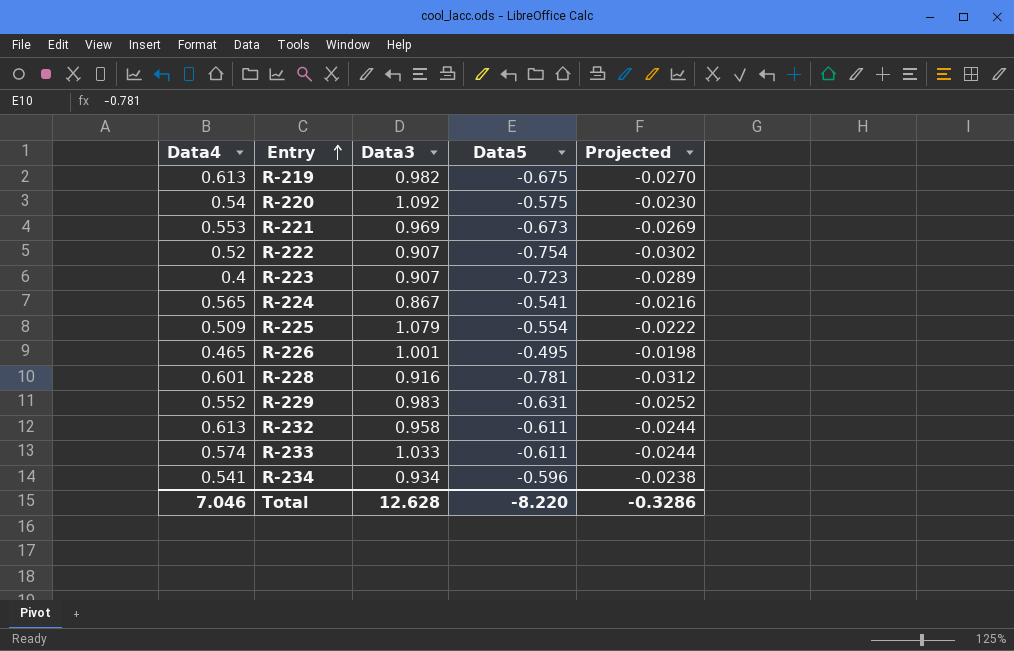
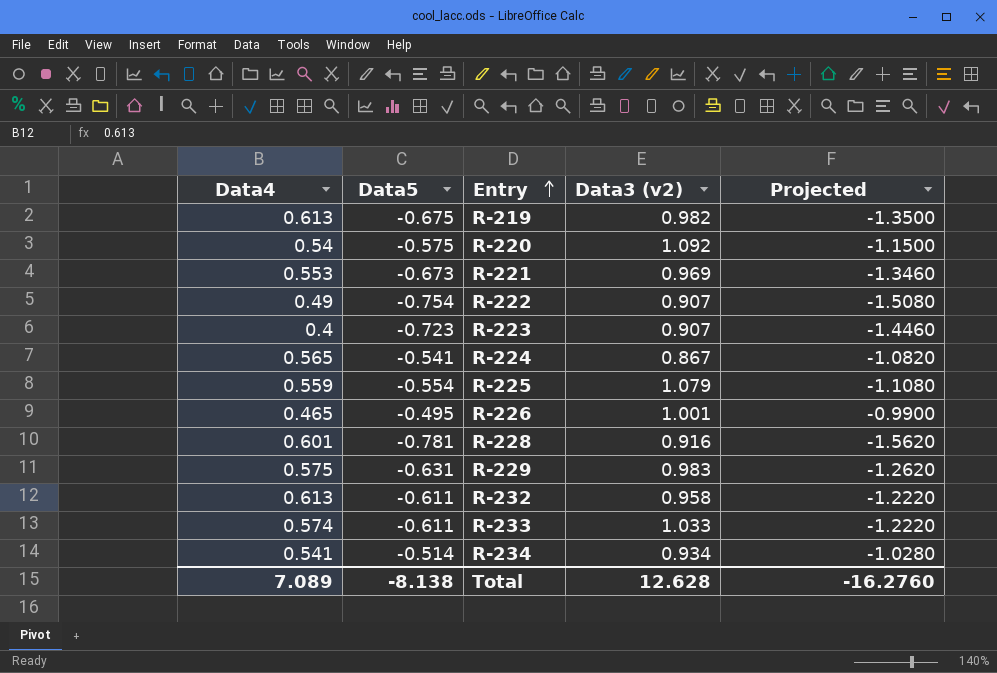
column Data5 | position: 4 -> 2
column name: Data3 -> Data3 (v2)
column Projected | formula: [Data5] * 0.04 -> [Data5] * 2
R-222 | Data4: 0.52 -> 0.49
R-225 | Data4: 0.509 -> 0.559
R-229 | Data4: 0.552 -> 0.575
R-234 | Data5: -0.596 -> -0.514
Total | Data4: 7.046 -> 7.089
Total | Data5: -8.220 -> -8.138
Total | Projected: -0.3286 -> -16.2760

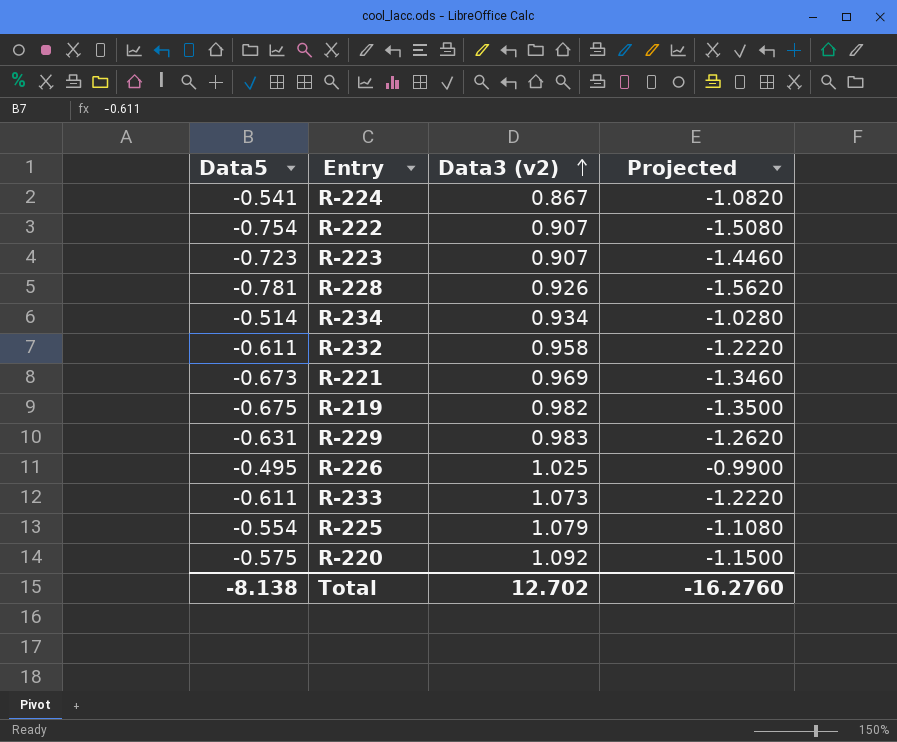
row order: Entry ascending -> Data3 (v2) ascending
column Data4 | position: 1 -> none
R-228 | Data3 (v2): 0.916 -> 0.926
R-226 | Data3 (v2): 1.001 -> 1.025
R-233 | Data3 (v2): 1.033 -> 1.073
Total | Data3 (v2): 12.628 -> 12.702

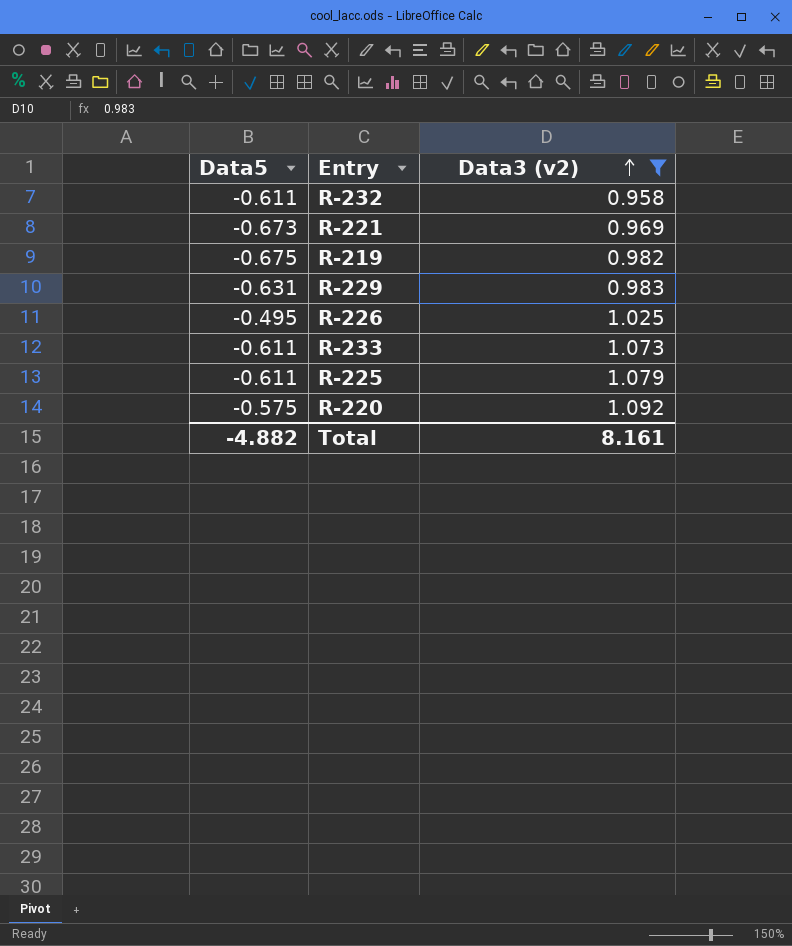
filter: none -> Data3 (v2) >= 0.958
column Projected | formula: [Data5] * 2 -> none
R-225 | Data5: -0.554 -> -0.611
Total | Data5: -8.138 -> -4.882
Total | Data3 (v2): 12.702 -> 8.161

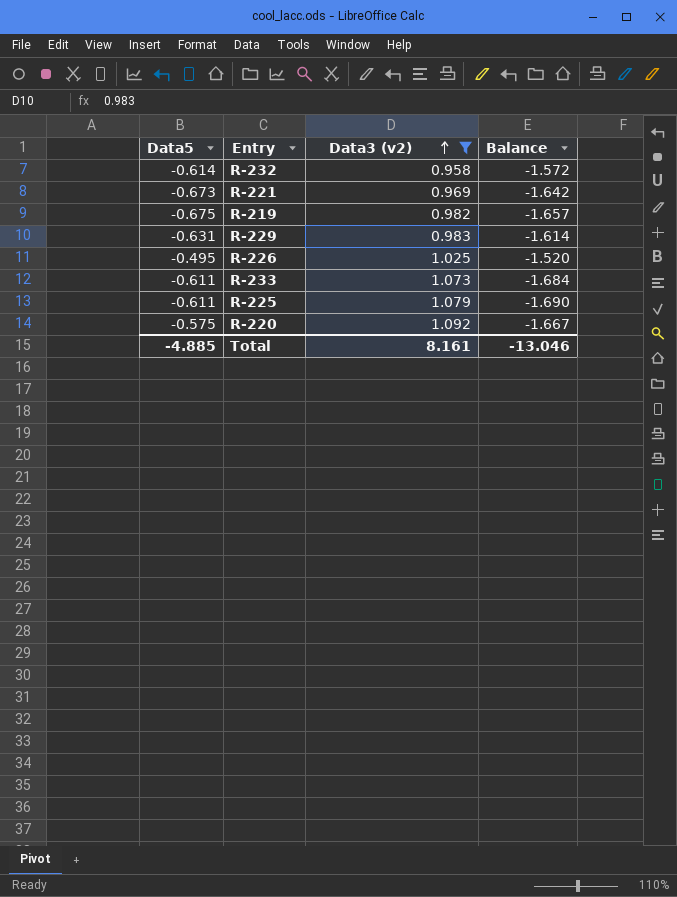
column Balance | formula: none -> [Data5] - [Data3 (v2)]
R-232 | Data5: -0.611 -> -0.614
Total | Data5: -4.882 -> -4.885

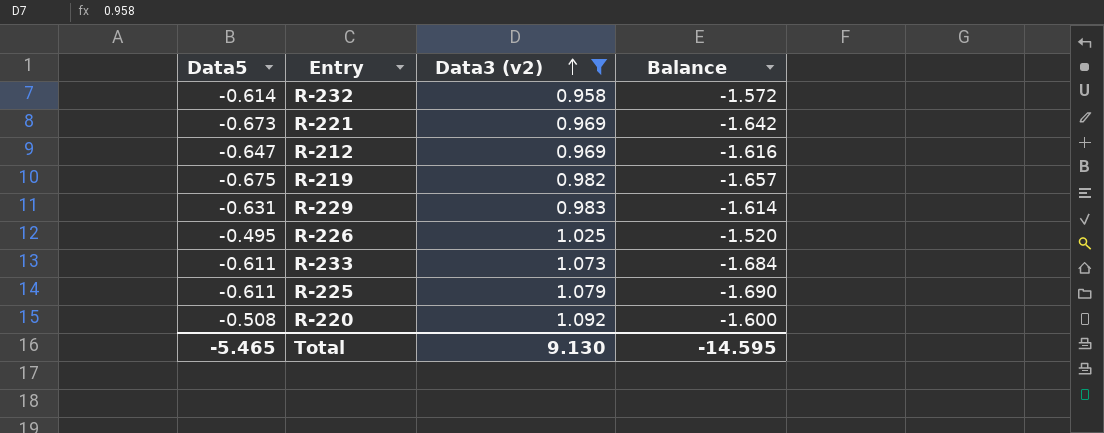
row R-212: none -> -0.647 | 0.969 | -1.616
R-220 | Data5: -0.575 -> -0.508
R-220 | Balance: -1.667 -> -1.600
Total | Data5: -4.885 -> -5.465
Total | Data3 (v2): 8.161 -> 9.130
Total | Balance: -13.046 -> -14.595

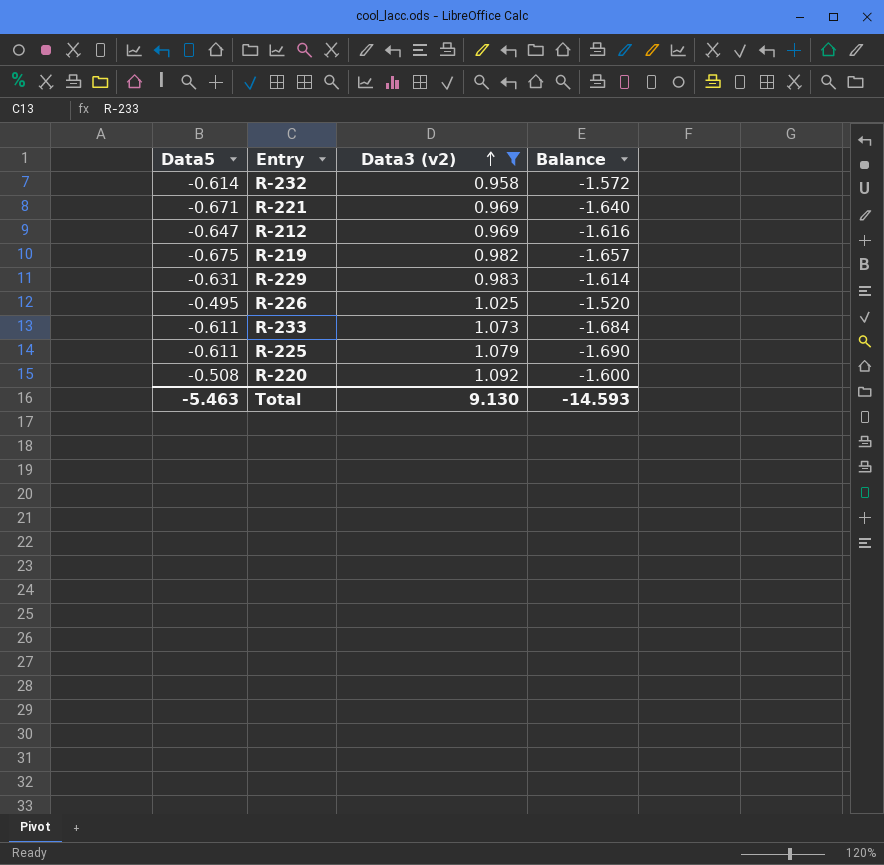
R-221 | Data5: -0.673 -> -0.671
R-221 | Balance: -1.642 -> -1.640
Total | Data5: -5.465 -> -5.463
Total | Balance: -14.595 -> -14.593

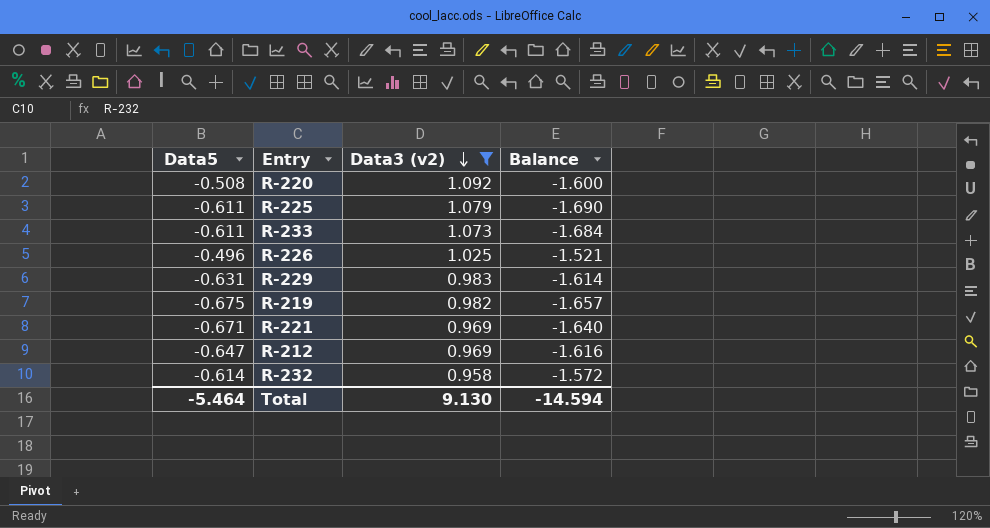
row order: Data3 (v2) ascending -> Data3 (v2) descending
R-226 | Data5: -0.495 -> -0.496
R-226 | Balance: -1.520 -> -1.521
Total | Data5: -5.463 -> -5.464
Total | Balance: -14.593 -> -14.594

